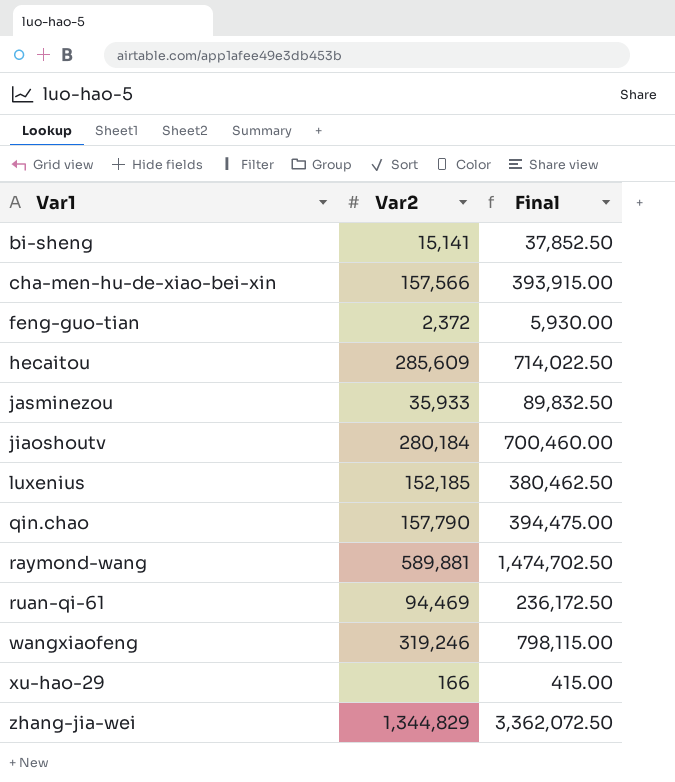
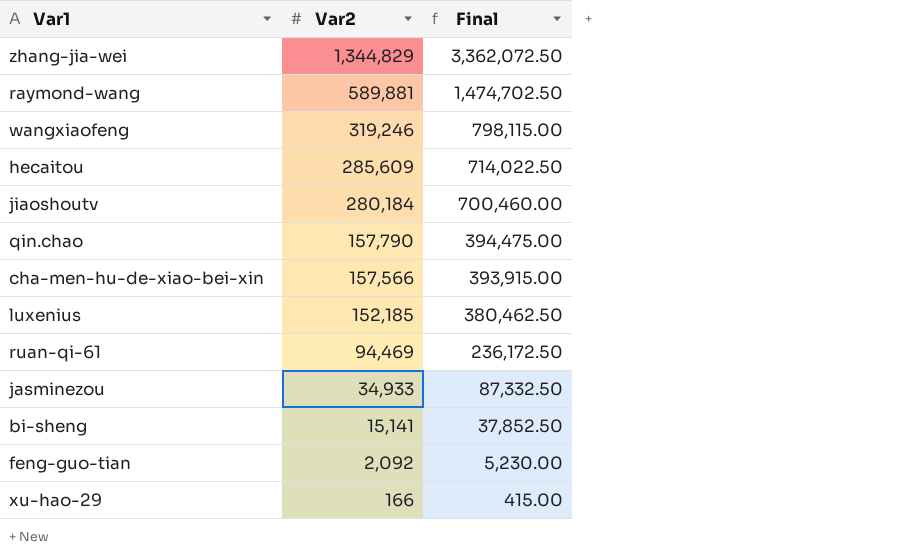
row order: Var1 ascending -> Var2 descending
jasminezou | Var2: 35,933 -> 34,933
jasminezou | Final: 89,832.50 -> 87,332.50
feng-guo-tian | Var2: 2,372 -> 2,092
feng-guo-tian | Final: 5,930.00 -> 5,230.00

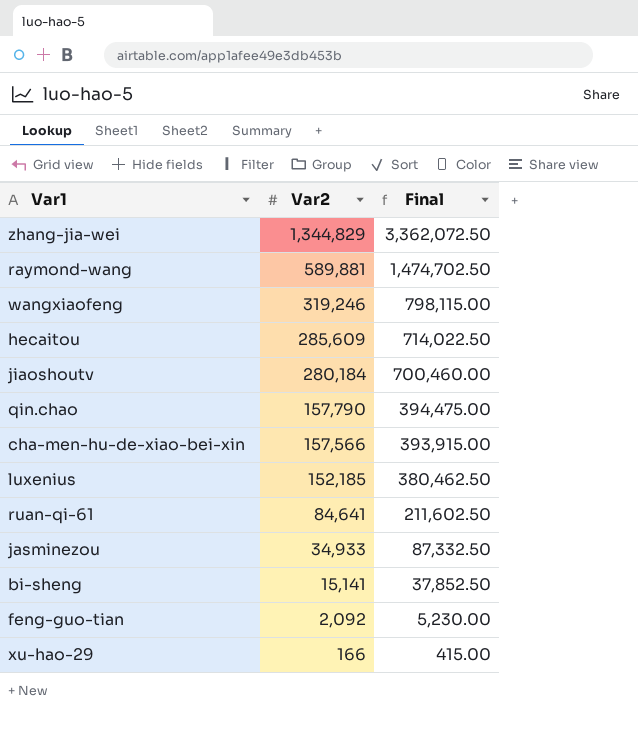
ruan-qi-61 | Var2: 94,469 -> 84,641
ruan-qi-61 | Final: 236,172.50 -> 211,602.50

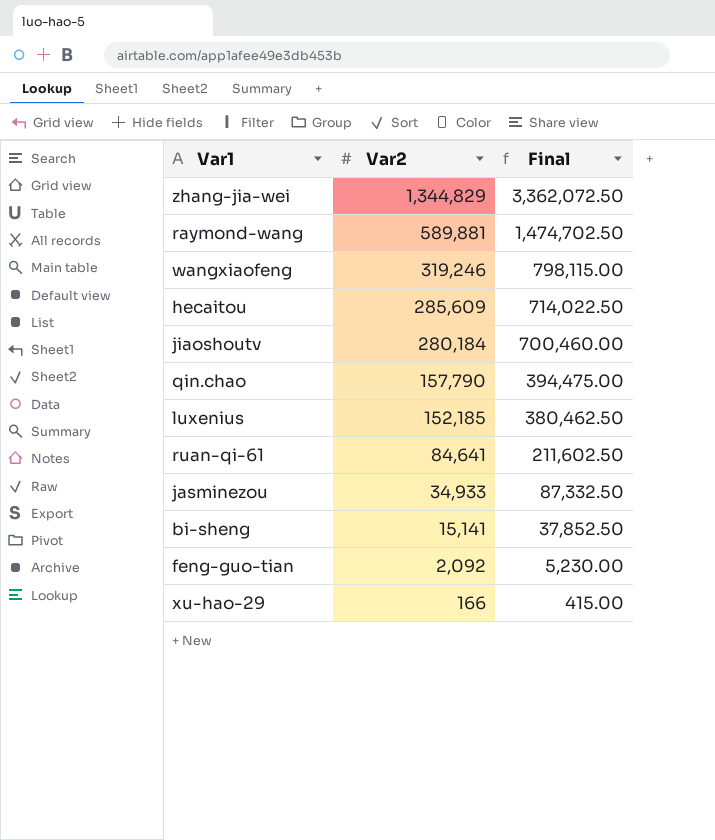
row cha-men-hu-de-xiao-bei-xin: 157,566 | 393,915.00 -> none

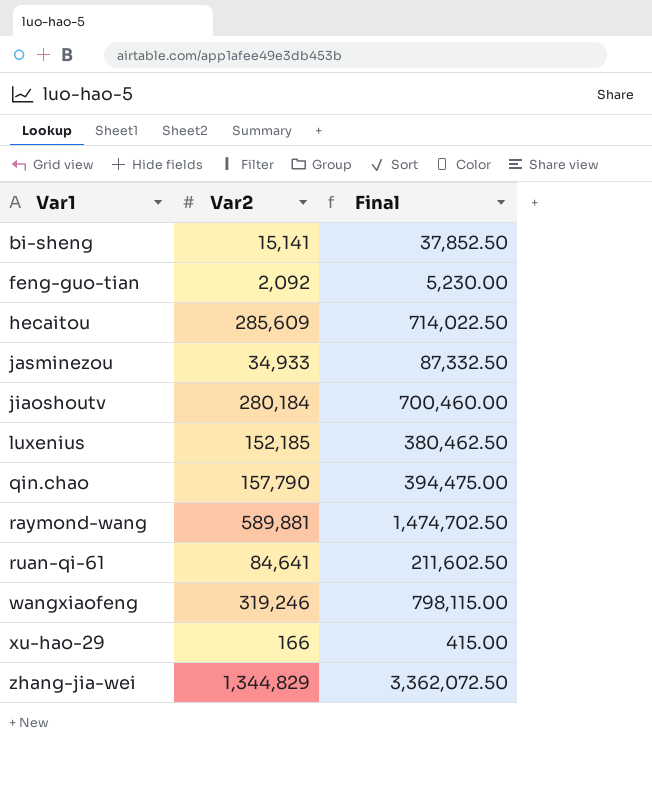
row order: Var2 descending -> Var1 ascending

